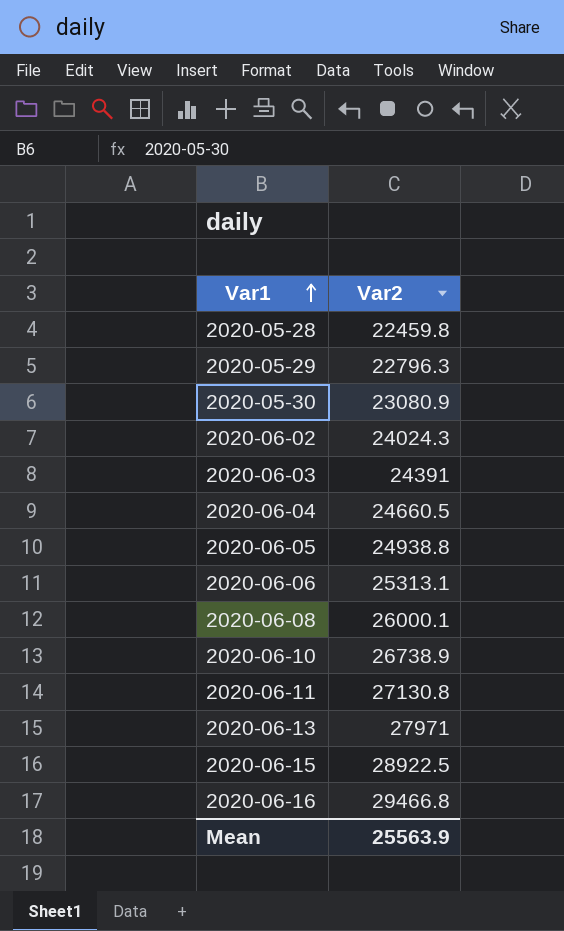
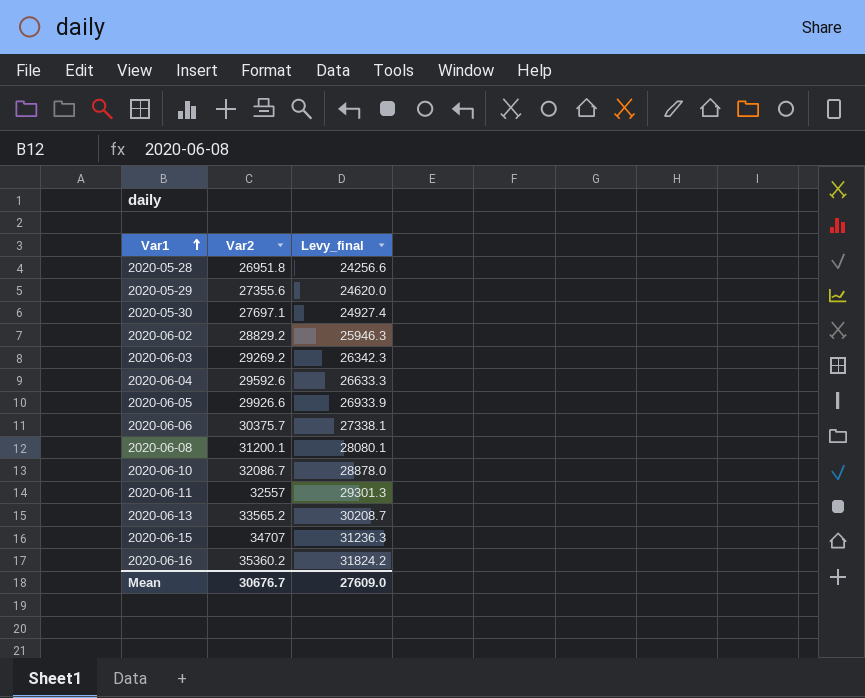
column Levy_final | formula: none -> [Var2] * 0.9
2020-05-28 | Var2: 22459.8 -> 26951.8
2020-05-29 | Var2: 22796.3 -> 27355.6
2020-05-30 | Var2: 23080.9 -> 27697.1
2020-06-02 | Var2: 24024.3 -> 28829.2
2020-06-03 | Var2: 24391 -> 29269.2
2020-06-04 | Var2: 24660.5 -> 29592.6
2020-06-05 | Var2: 24938.8 -> 29926.6
2020-06-06 | Var2: 25313.1 -> 30375.7
2020-06-08 | Var2: 26000.1 -> 31200.1
2020-06-10 | Var2: 26738.9 -> 32086.7
2020-06-11 | Var2: 27130.8 -> 32557
2020-06-13 | Var2: 27971 -> 33565.2
2020-06-15 | Var2: 28922.5 -> 34707
2020-06-16 | Var2: 29466.8 -> 35360.2
Mean | Var2: 25563.9 -> 30676.7

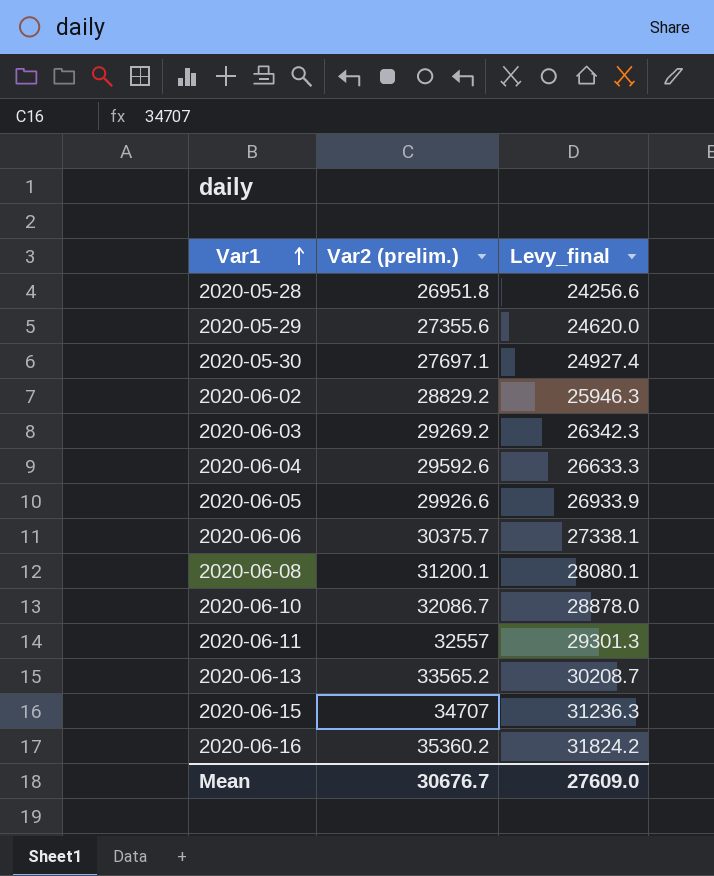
column name: Var2 -> Var2 (prelim.)

